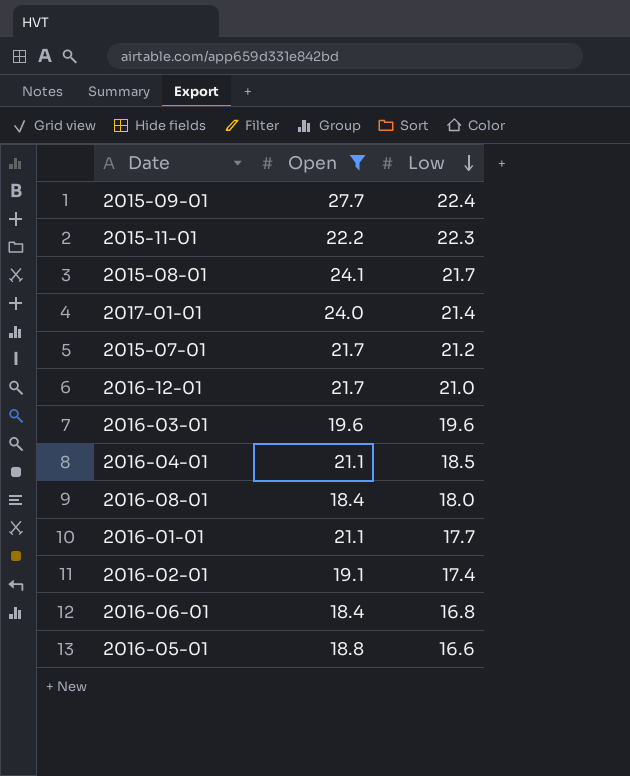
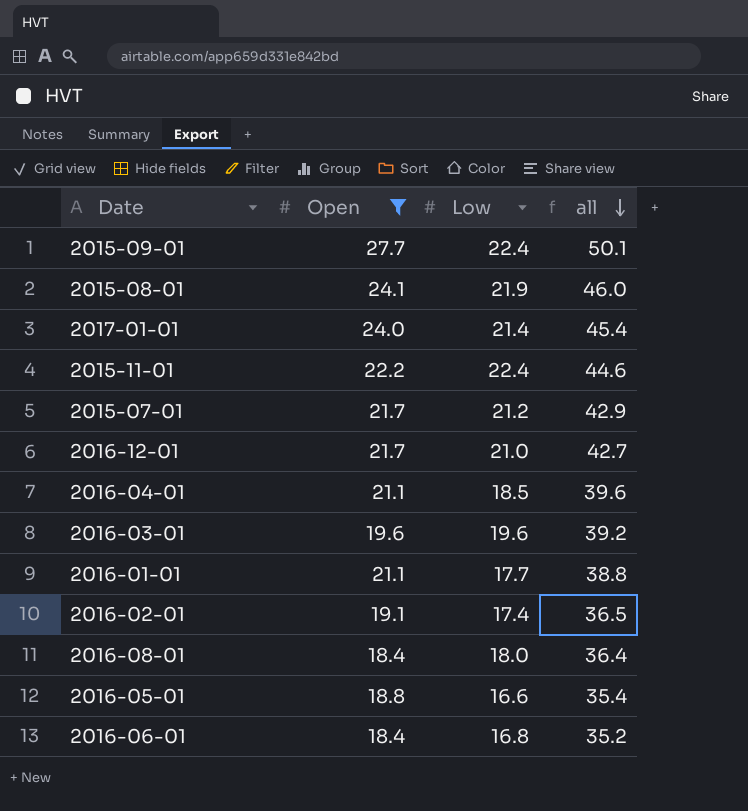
row order: Low descending -> all descending
column all | formula: none -> [Open] + [Low]
2015-08-01 | Low: 21.7 -> 21.9
2015-11-01 | Low: 22.3 -> 22.4

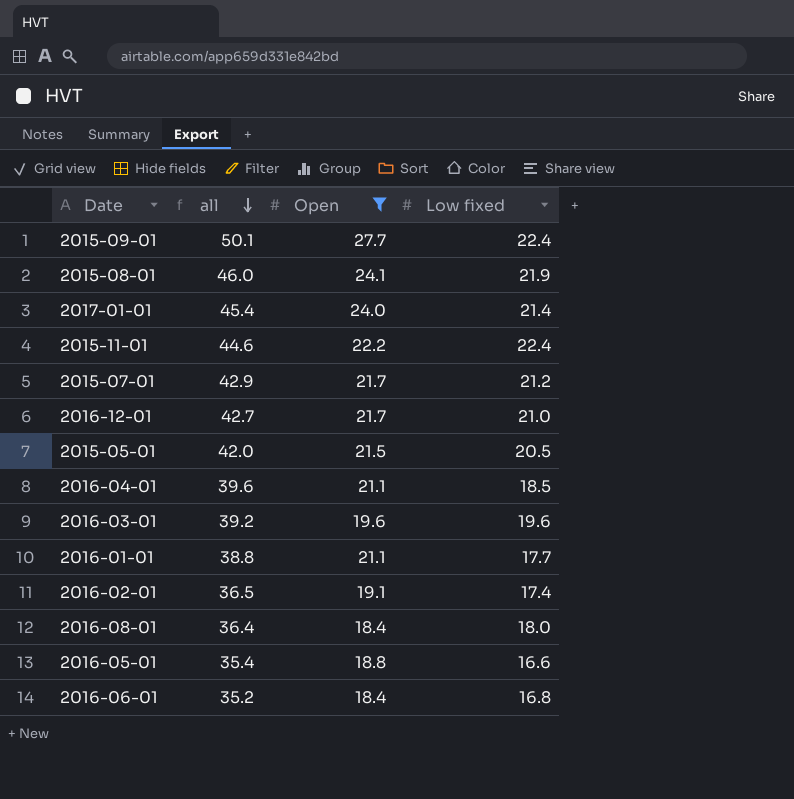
column all | position: 4 -> 2
column name: Low -> Low fixed
row 2015-05-01: none -> 42.0 | 21.5 | 20.5

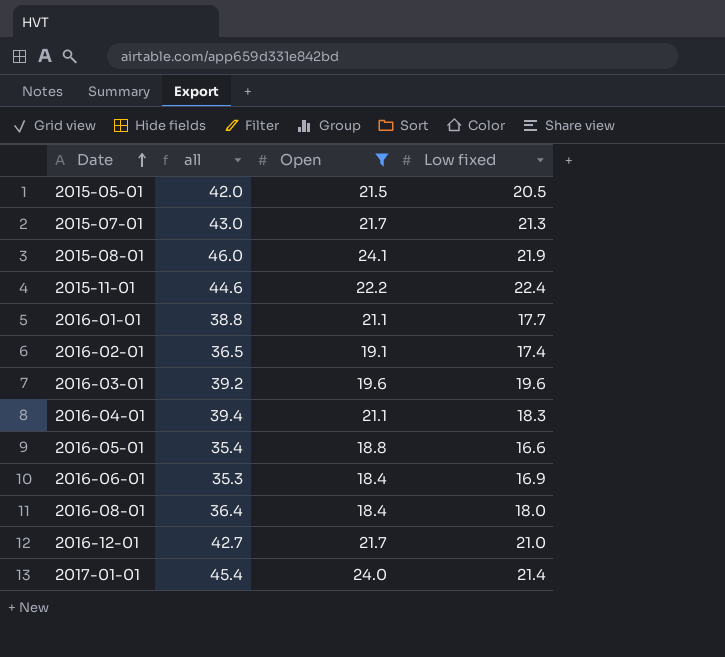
row order: all descending -> Date ascending
row 2015-09-01: 50.1 | 27.7 | 22.4 -> none
2015-07-01 | all: 42.9 -> 43.0
2015-07-01 | Low fixed: 21.2 -> 21.3
2016-04-01 | all: 39.6 -> 39.4
2016-04-01 | Low fixed: 18.5 -> 18.3
2016-06-01 | all: 35.2 -> 35.3
2016-06-01 | Low fixed: 16.8 -> 16.9

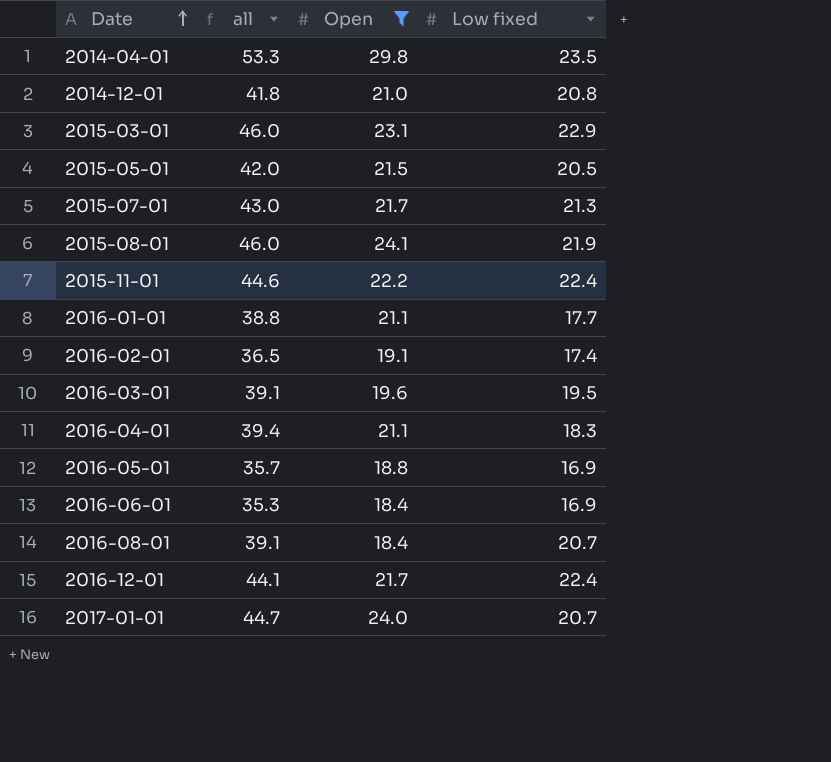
row 2014-04-01: none -> 53.3 | 29.8 | 23.5
row 2014-12-01: none -> 41.8 | 21.0 | 20.8
row 2015-03-01: none -> 46.0 | 23.1 | 22.9
2016-03-01 | all: 39.2 -> 39.1
2016-03-01 | Low fixed: 19.6 -> 19.5
2016-05-01 | all: 35.4 -> 35.7
2016-05-01 | Low fixed: 16.6 -> 16.9
2016-08-01 | all: 36.4 -> 39.1
2016-08-01 | Low fixed: 18.0 -> 20.7
2016-12-01 | all: 42.7 -> 44.1
2016-12-01 | Low fixed: 21.0 -> 22.4
2017-01-01 | all: 45.4 -> 44.7
2017-01-01 | Low fixed: 21.4 -> 20.7

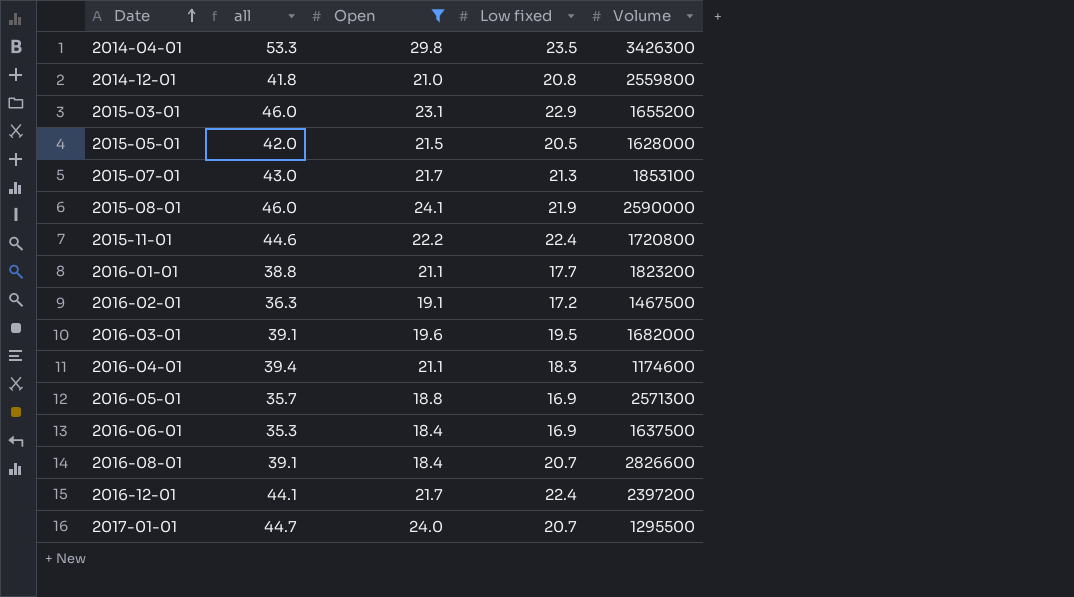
column Volume | position: none -> 5
2016-02-01 | all: 36.5 -> 36.3
2016-02-01 | Low fixed: 17.4 -> 17.2

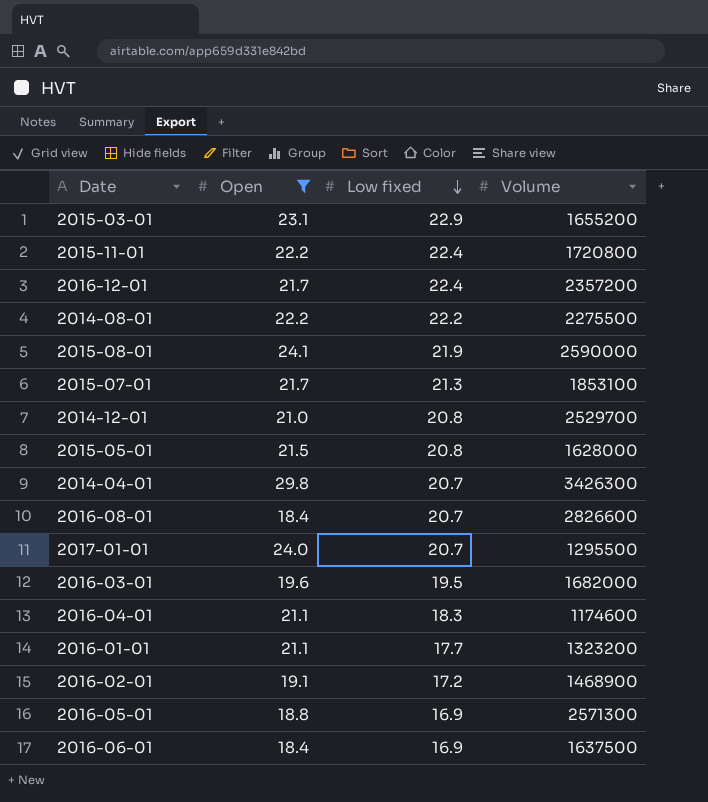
row order: Date ascending -> Low fixed descending
column all | formula: [Open] + [Low fixed] -> none
2016-12-01 | Volume: 2397200 -> 2357200
row 2014-08-01: none -> 22.2 | 22.2 | 2275500
2014-12-01 | Volume: 2559800 -> 2529700
2015-05-01 | Low fixed: 20.5 -> 20.8
2014-04-01 | Low fixed: 23.5 -> 20.7
2016-01-01 | Volume: 1823200 -> 1323200
2016-02-01 | Volume: 1467500 -> 1468900

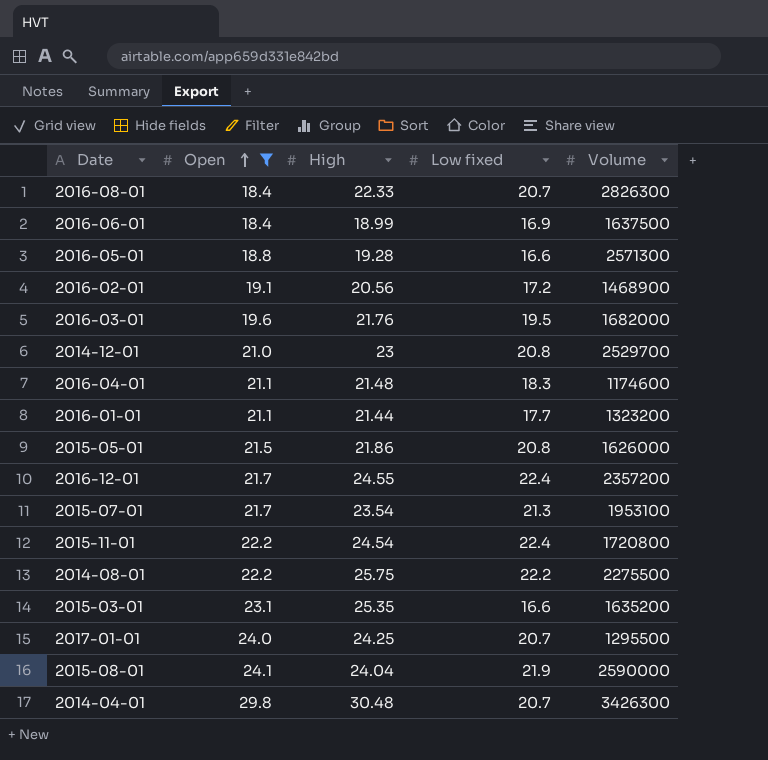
row order: Low fixed descending -> Open ascending
column High | position: none -> 3
2016-08-01 | Volume: 2826600 -> 2826300
2016-05-01 | Low fixed: 16.9 -> 16.6
2015-05-01 | Volume: 1628000 -> 1626000
2015-07-01 | Volume: 1853100 -> 1953100
2015-03-01 | Low fixed: 22.9 -> 16.6
2015-03-01 | Volume: 1655200 -> 1635200

